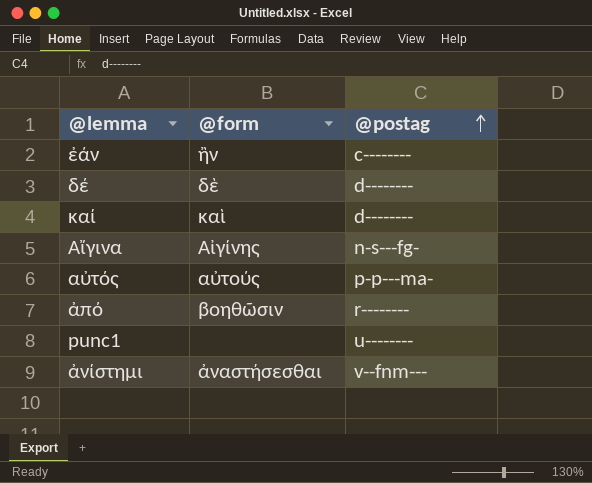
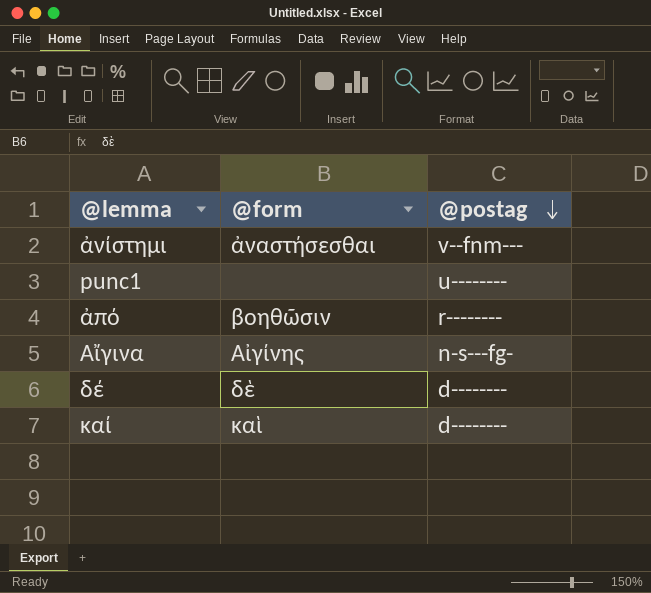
row order: @postag ascending -> @postag descending
row ἐάν: ἢν | c-------- -> none
row αὐτός: αὐτούς | p-p---ma- -> none

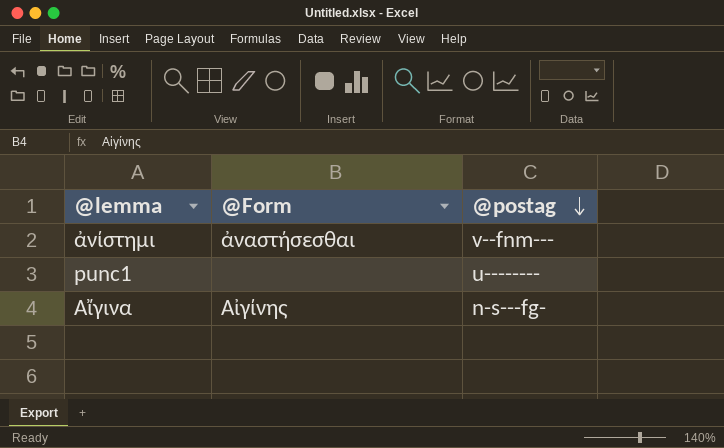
column name: @form -> @Form
row ἀπό: βοηθῶσιν | r-------- -> none
row δέ: δὲ | d-------- -> none
row καί: καὶ | d-------- -> none

